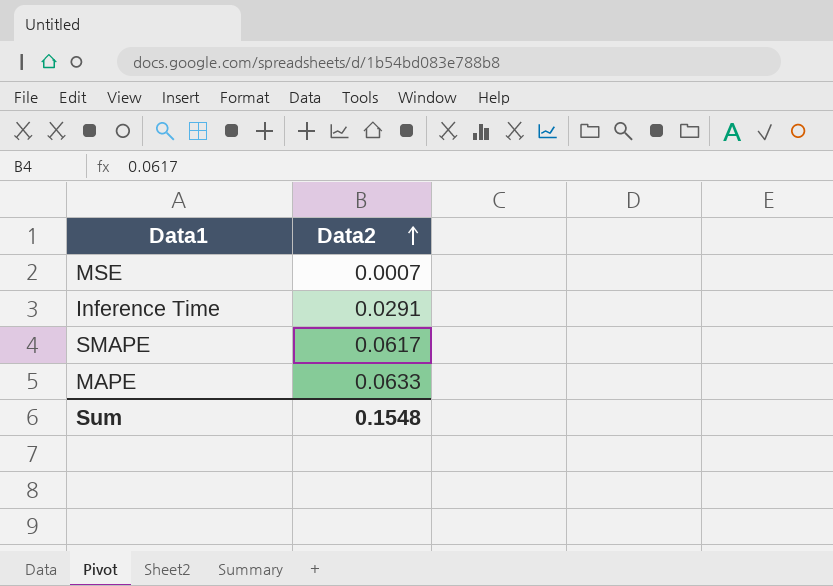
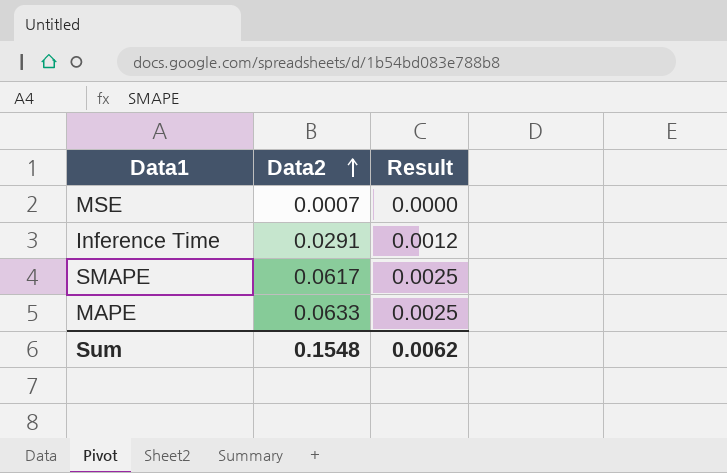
column Result | formula: none -> [Data2] * 0.04

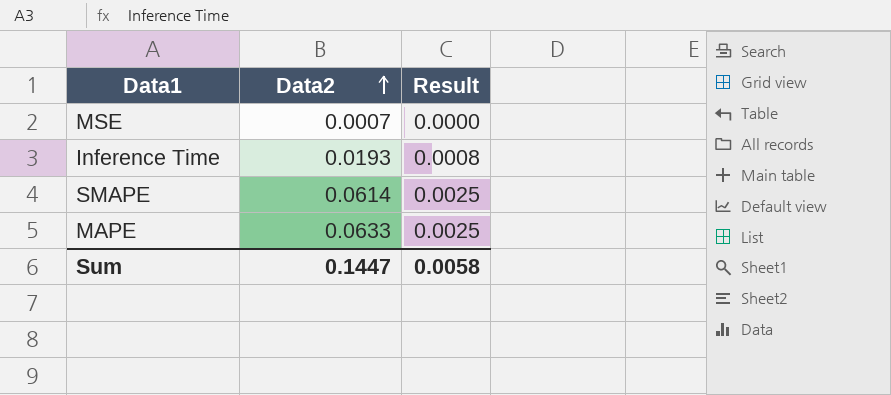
Inference Time | Data2: 0.0291 -> 0.0193
Inference Time | Result: 0.0012 -> 0.0008
SMAPE | Data2: 0.0617 -> 0.0614
Sum | Data2: 0.1548 -> 0.1447
Sum | Result: 0.0062 -> 0.0058

